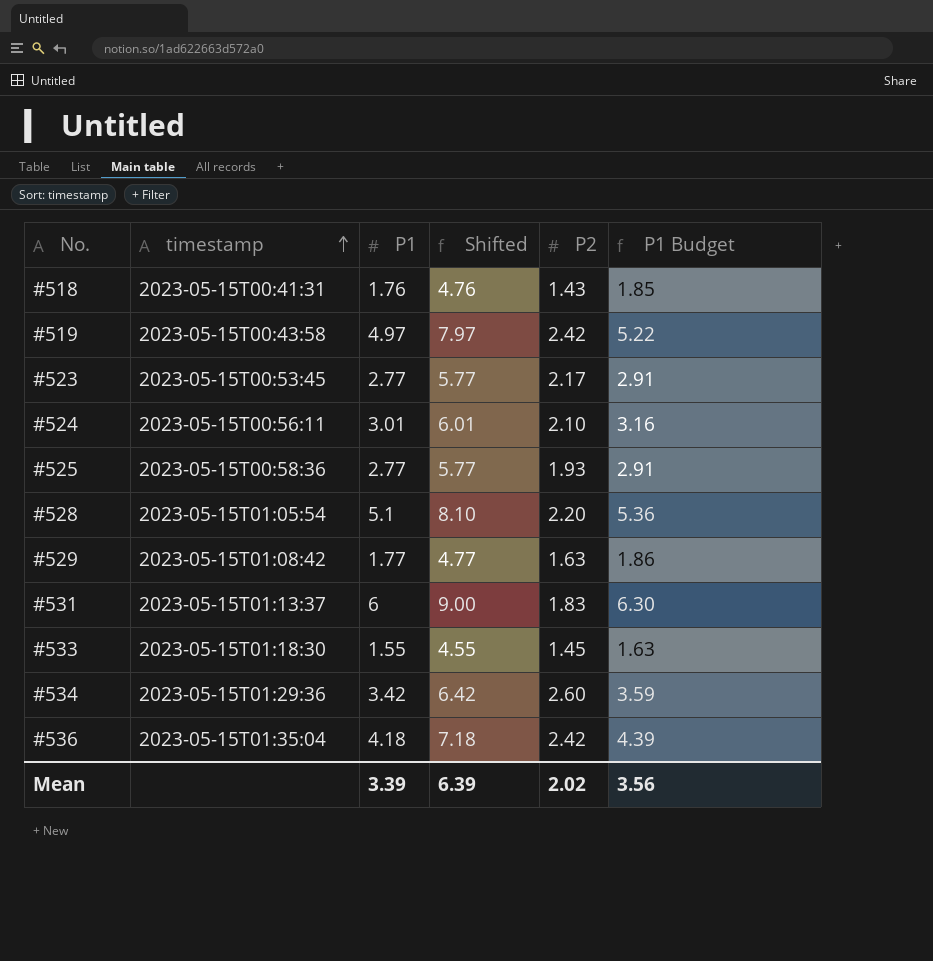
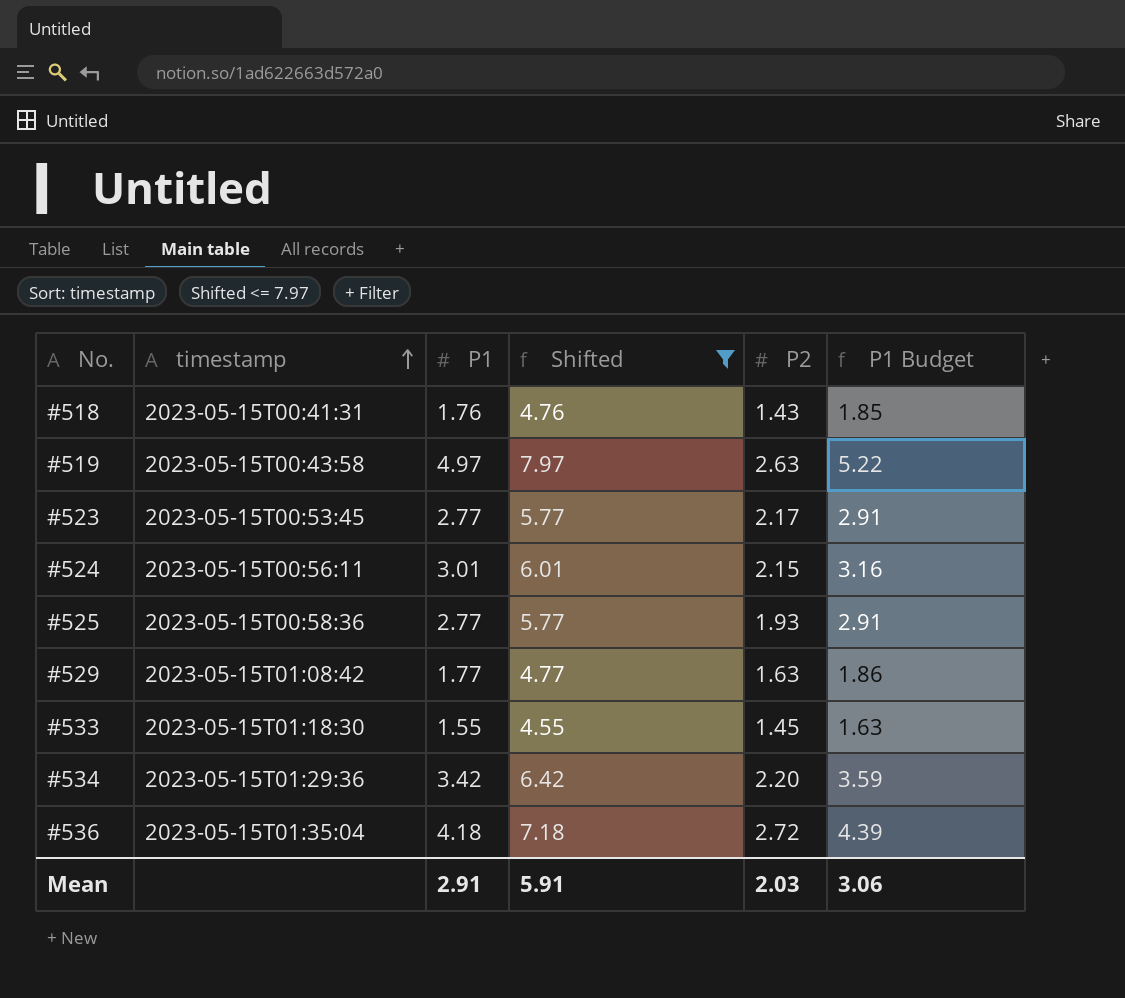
filter: none -> Shifted <= 7.97
#519 | P2: 2.42 -> 2.63
#524 | P2: 2.10 -> 2.15
#534 | P2: 2.60 -> 2.20
#536 | P2: 2.42 -> 2.72
Mean | P1: 3.39 -> 2.91
Mean | Shifted: 6.39 -> 5.91
Mean | P2: 2.02 -> 2.03
Mean | P1 Budget: 3.56 -> 3.06

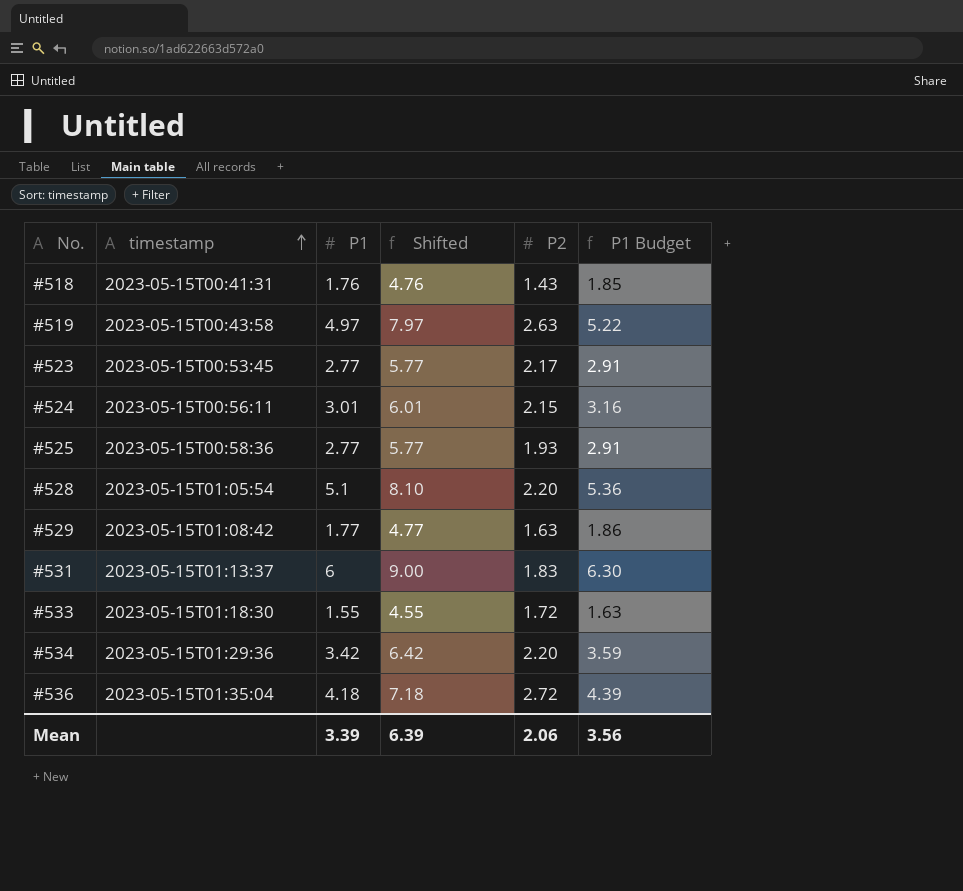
filter: Shifted <= 7.97 -> none
#533 | P2: 1.45 -> 1.72
Mean | P1: 2.91 -> 3.39
Mean | Shifted: 5.91 -> 6.39
Mean | P2: 2.03 -> 2.06
Mean | P1 Budget: 3.06 -> 3.56

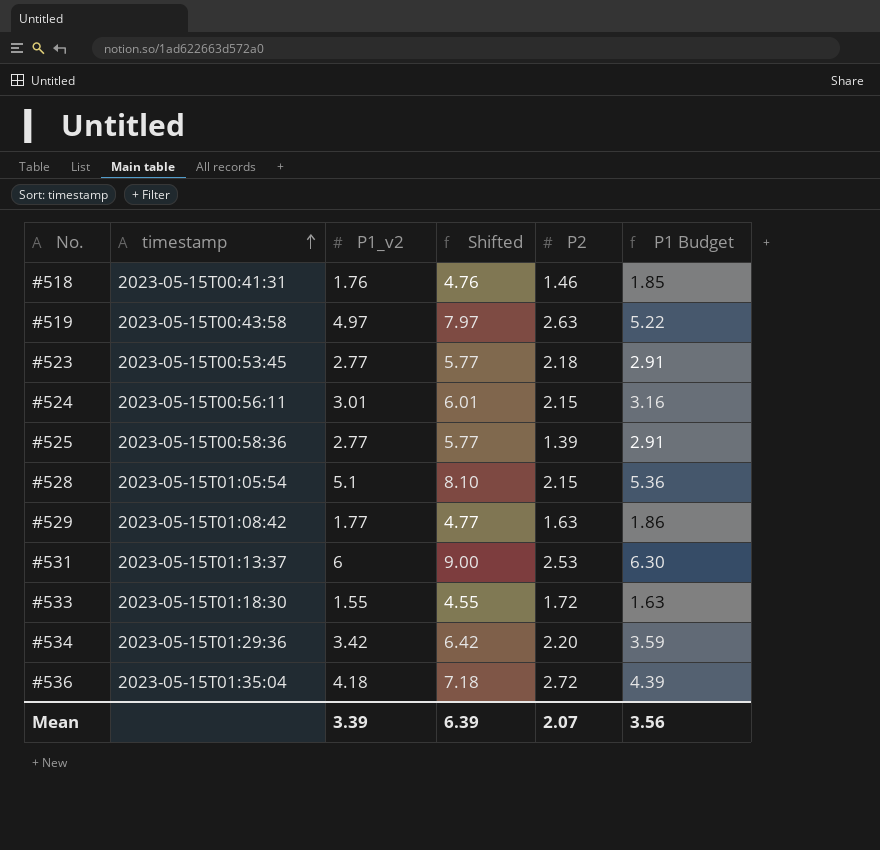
column name: P1 -> P1_v2
#518 | P2: 1.43 -> 1.46
#523 | P2: 2.17 -> 2.18
#525 | P2: 1.93 -> 1.39
#528 | P2: 2.20 -> 2.15
#531 | P2: 1.83 -> 2.53
Mean | P2: 2.06 -> 2.07

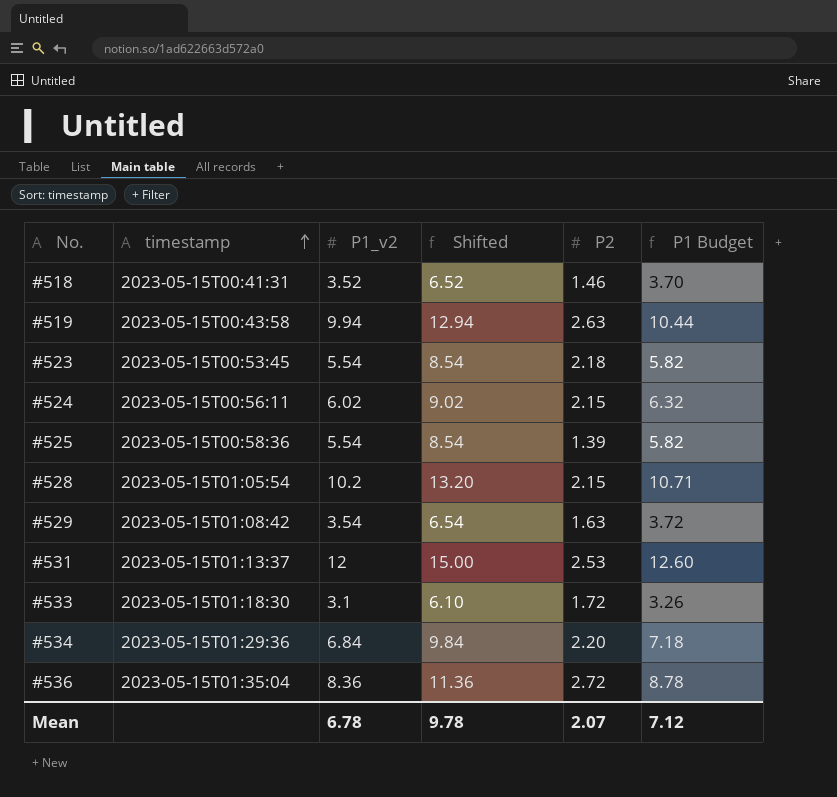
#518 | P1_v2: 1.76 -> 3.52
#518 | Shifted: 4.76 -> 6.52
#518 | P1 Budget: 1.85 -> 3.70
#519 | P1_v2: 4.97 -> 9.94
#519 | Shifted: 7.97 -> 12.94
#519 | P1 Budget: 5.22 -> 10.44
#523 | P1_v2: 2.77 -> 5.54
#523 | Shifted: 5.77 -> 8.54
#523 | P1 Budget: 2.91 -> 5.82
#524 | P1_v2: 3.01 -> 6.02
#524 | Shifted: 6.01 -> 9.02
#524 | P1 Budget: 3.16 -> 6.32
#525 | P1_v2: 2.77 -> 5.54
#525 | Shifted: 5.77 -> 8.54
#525 | P1 Budget: 2.91 -> 5.82
#528 | P1_v2: 5.1 -> 10.2
#528 | Shifted: 8.10 -> 13.20
#528 | P1 Budget: 5.36 -> 10.71
#529 | P1_v2: 1.77 -> 3.54
#529 | Shifted: 4.77 -> 6.54
#529 | P1 Budget: 1.86 -> 3.72
#531 | P1_v2: 6 -> 12
#531 | Shifted: 9.00 -> 15.00
#531 | P1 Budget: 6.30 -> 12.60
#533 | P1_v2: 1.55 -> 3.1
#533 | Shifted: 4.55 -> 6.10
#533 | P1 Budget: 1.63 -> 3.26
#534 | P1_v2: 3.42 -> 6.84
#534 | Shifted: 6.42 -> 9.84
#534 | P1 Budget: 3.59 -> 7.18
#536 | P1_v2: 4.18 -> 8.36
#536 | Shifted: 7.18 -> 11.36
#536 | P1 Budget: 4.39 -> 8.78
Mean | P1_v2: 3.39 -> 6.78
Mean | Shifted: 6.39 -> 9.78
Mean | P1 Budget: 3.56 -> 7.12

